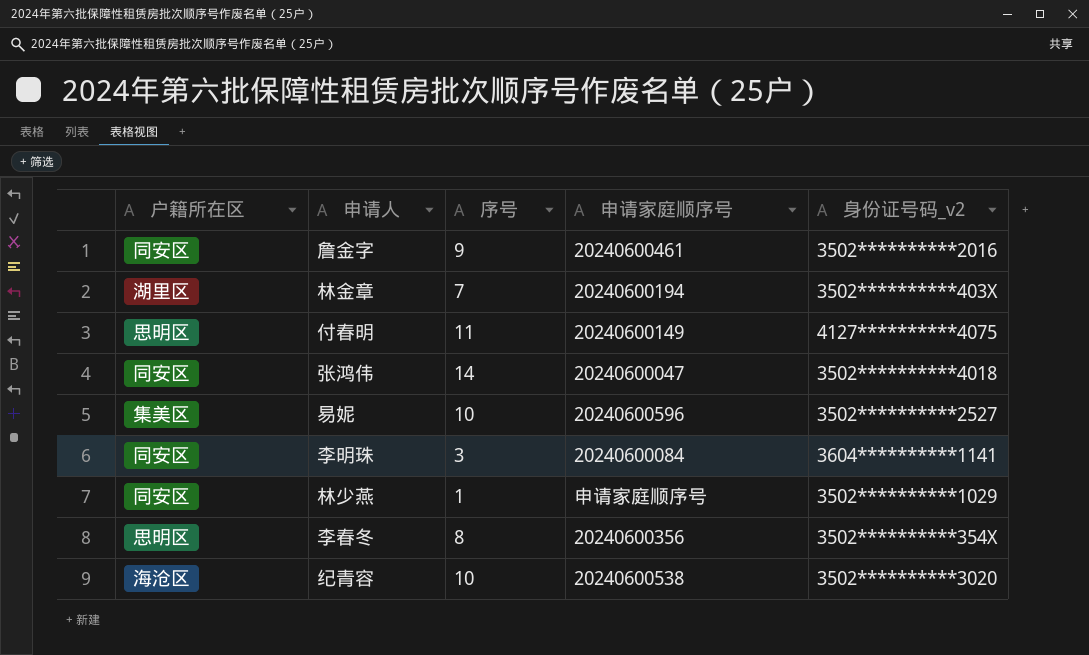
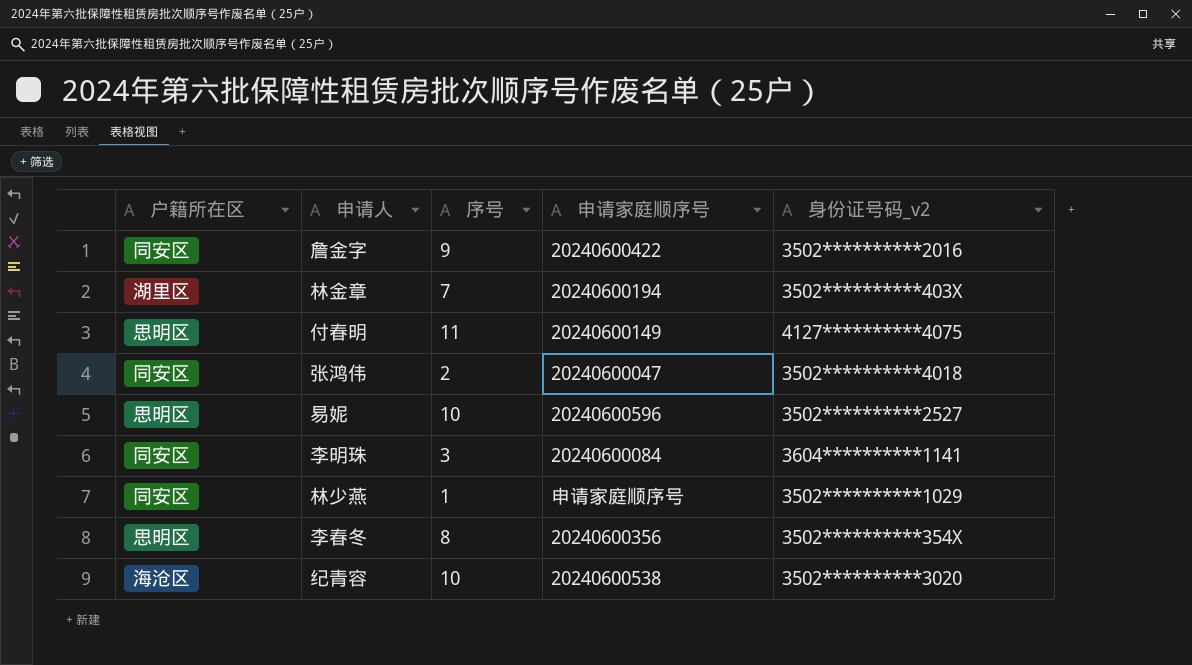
詹金字 | 申请家庭顺序号: 20240600461 -> 20240600422
张鸿伟 | 序号: 14 -> 2
易妮 | 户籍所在区: 集美区 -> 思明区

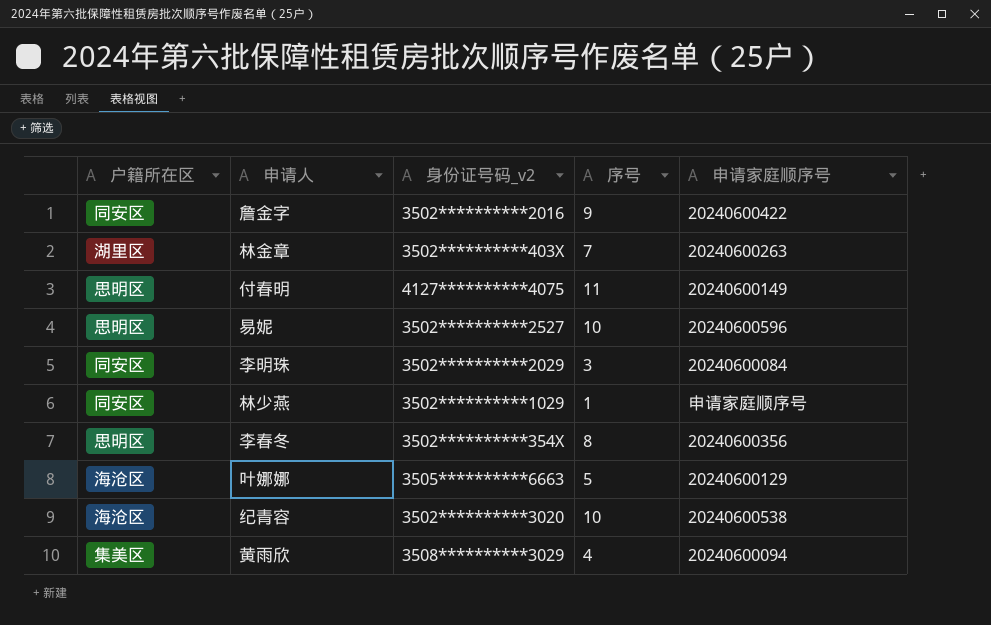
column 身份证号码_v2 | position: 5 -> 3
row 张鸿伟: 同安区 | 2 | 20240600047 | 3502**********4018 -> none
林金章 | 申请家庭顺序号: 20240600194 -> 20240600263
李明珠 | 身份证号码_v2: 3604**********1141 -> 3502**********2029
row 叶娜娜: none -> 海沧区 | 3505**********6663 | 5 | 20240600129
row 黄雨欣: none -> 集美区 | 3508**********3029 | 4 | 20240600094

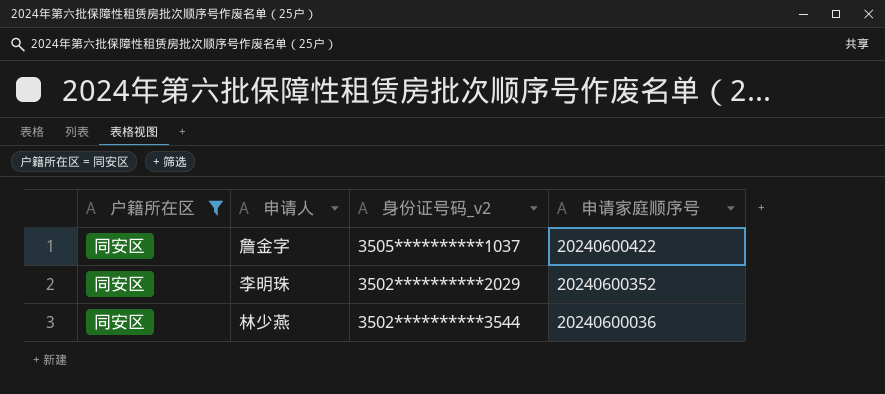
filter: none -> 户籍所在区 = 同安区
column 序号 | position: 4 -> none
詹金字 | 身份证号码_v2: 3502**********2016 -> 3505**********1037
李明珠 | 申请家庭顺序号: 20240600084 -> 20240600352
林少燕 | 身份证号码_v2: 3502**********1029 -> 3502**********3544
林少燕 | 申请家庭顺序号: 申请家庭顺序号 -> 20240600036

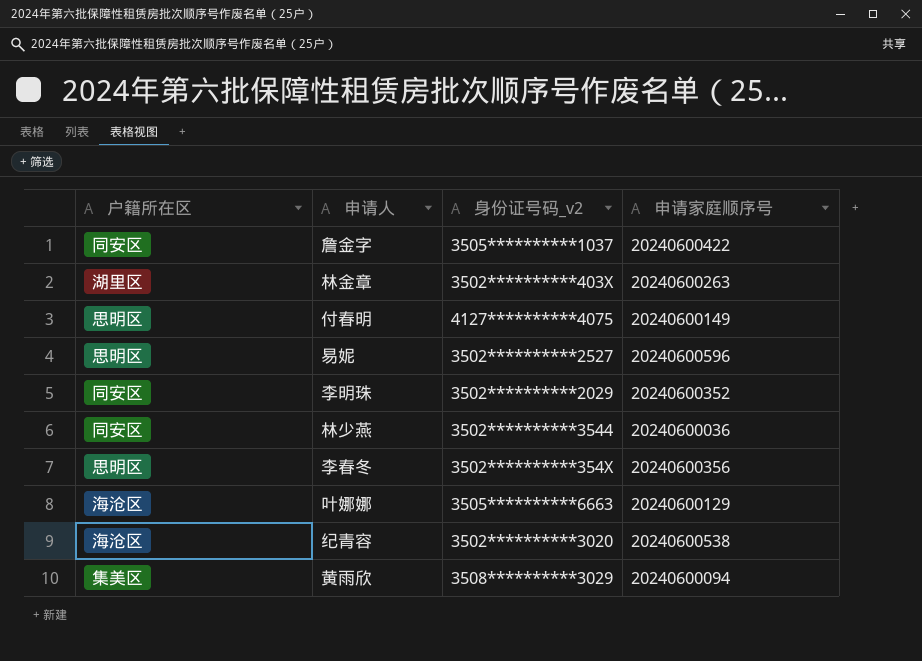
filter: 户籍所在区 = 同安区 -> none

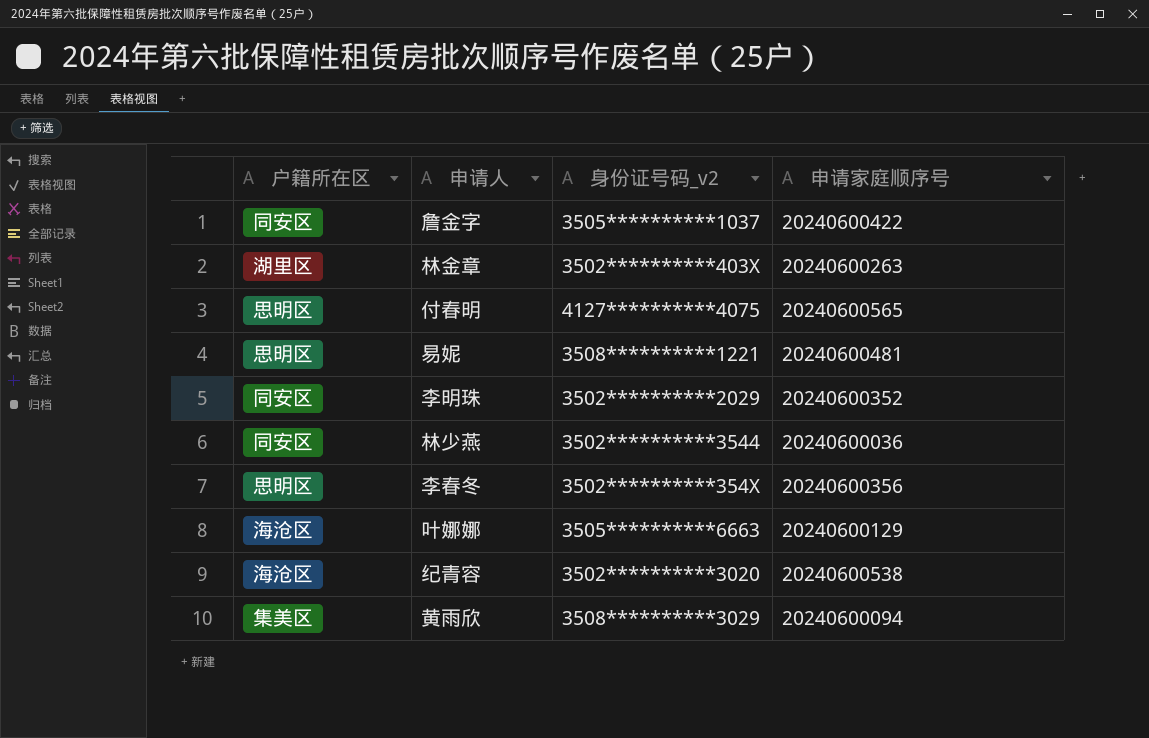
付春明 | 申请家庭顺序号: 20240600149 -> 20240600565
易妮 | 身份证号码_v2: 3502**********2527 -> 3508**********1221
易妮 | 申请家庭顺序号: 20240600596 -> 20240600481

